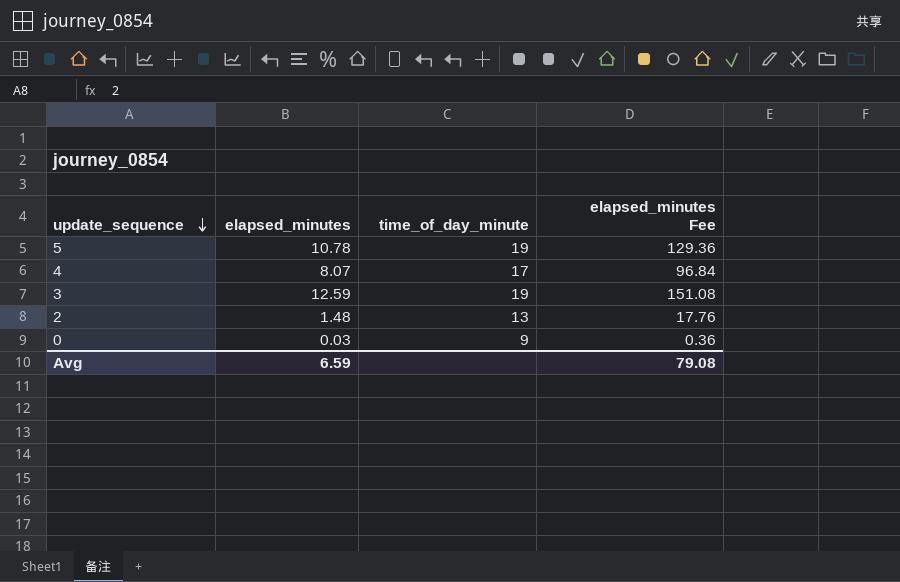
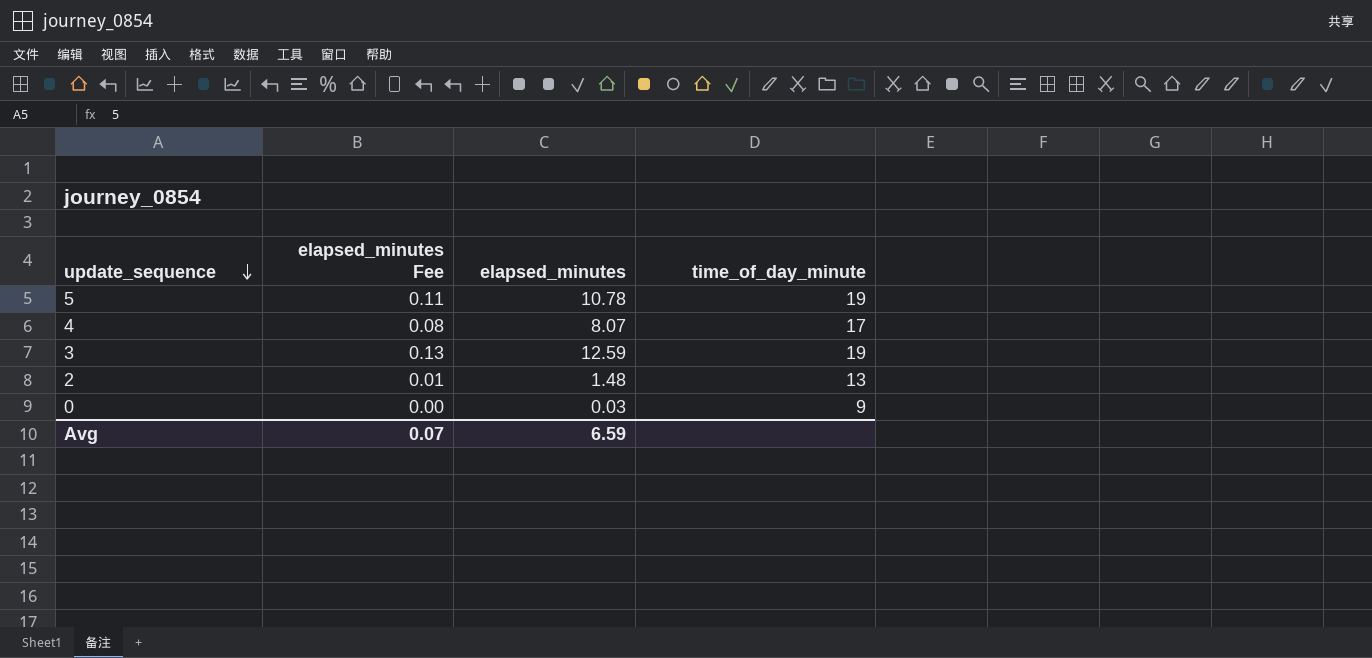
column elapsed_minutes Fee | formula: [elapsed_minutes] * 12 -> [elapsed_minutes] * 0.01
column elapsed_minutes Fee | position: 4 -> 2
Avg | elapsed_minutes Fee: 79.08 -> 0.07

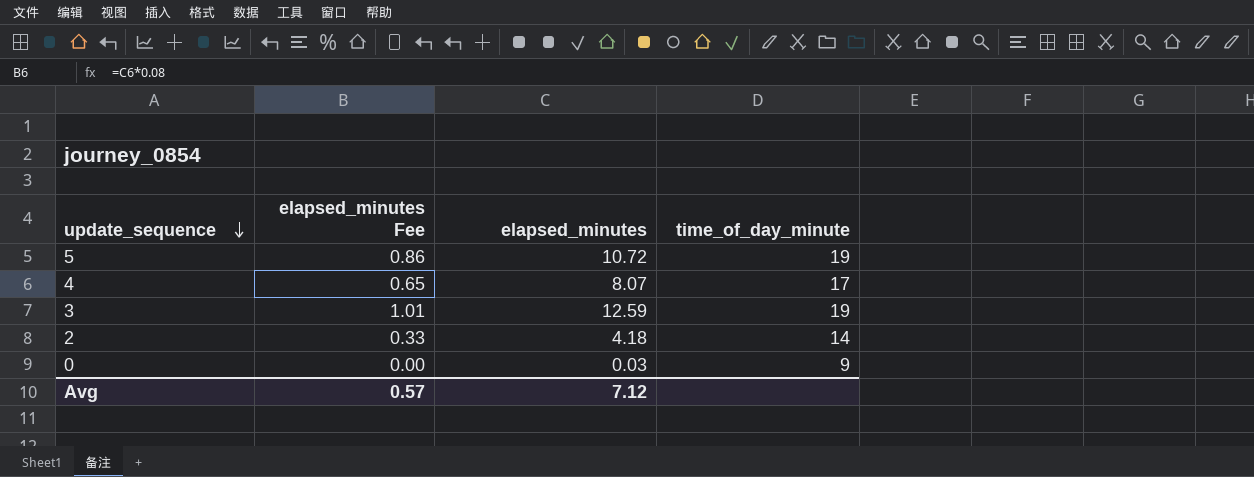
column elapsed_minutes Fee | formula: [elapsed_minutes] * 0.01 -> [elapsed_minutes] * 0.08
5 | elapsed_minutes: 10.78 -> 10.72
2 | elapsed_minutes: 1.48 -> 4.18
2 | time_of_day_minute: 13 -> 14
Avg | elapsed_minutes Fee: 0.07 -> 0.57
Avg | elapsed_minutes: 6.59 -> 7.12

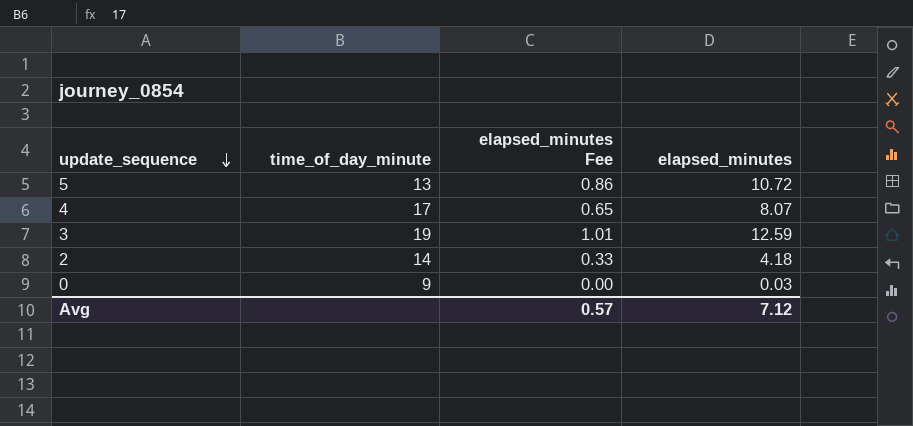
column time_of_day_minute | position: 4 -> 2
5 | time_of_day_minute: 19 -> 13

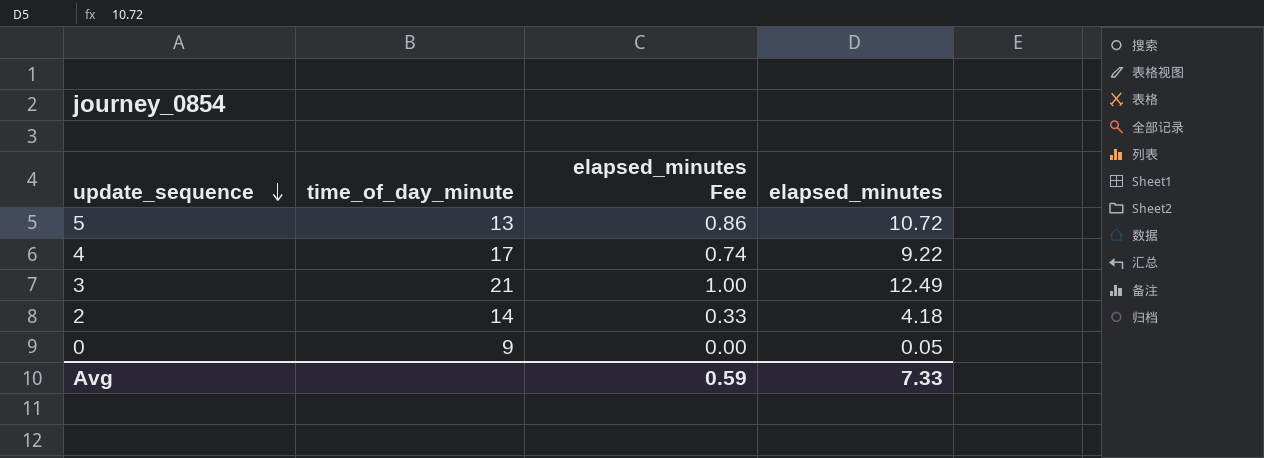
4 | elapsed_minutes Fee: 0.65 -> 0.74
4 | elapsed_minutes: 8.07 -> 9.22
3 | time_of_day_minute: 19 -> 21
3 | elapsed_minutes Fee: 1.01 -> 1.00
3 | elapsed_minutes: 12.59 -> 12.49
0 | elapsed_minutes: 0.03 -> 0.05
Avg | elapsed_minutes Fee: 0.57 -> 0.59
Avg | elapsed_minutes: 7.12 -> 7.33

